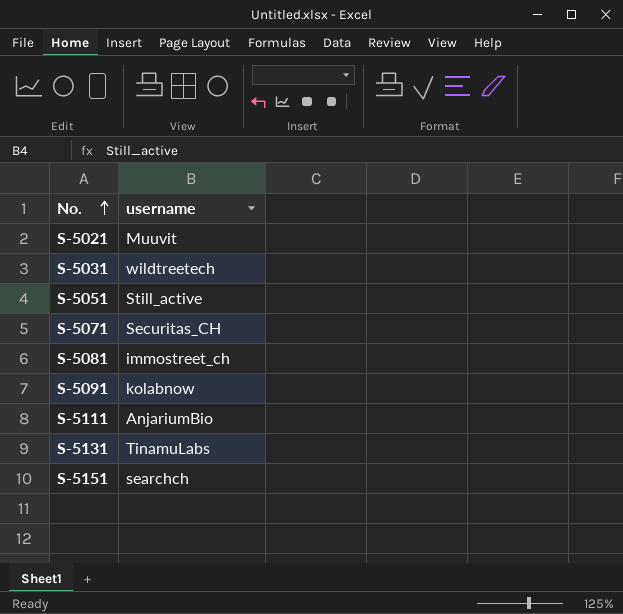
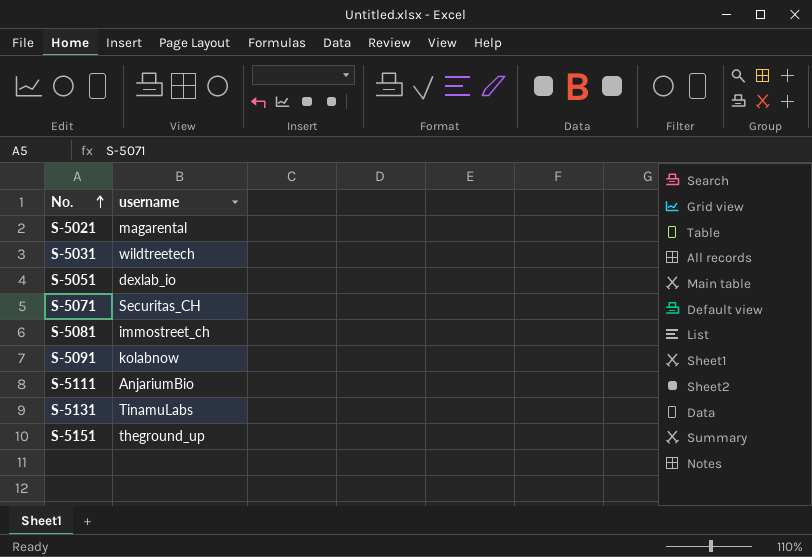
S-5021 | username: Muuvit -> magarental
S-5051 | username: Still_active -> dexlab_io
S-5151 | username: searchch -> theground_up

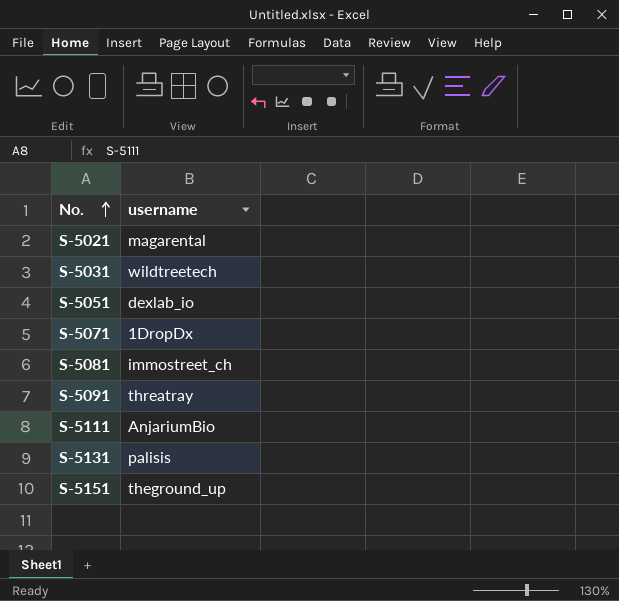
S-5071 | username: Securitas_CH -> 1DropDx
S-5091 | username: kolabnow -> threatray
S-5131 | username: TinamuLabs -> palisis

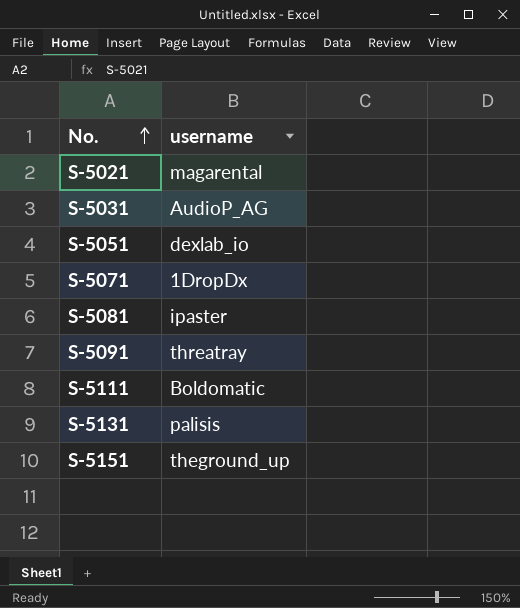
S-5031 | username: wildtreetech -> AudioP_AG
S-5081 | username: immostreet_ch -> ipaster
S-5111 | username: AnjariumBio -> Boldomatic

